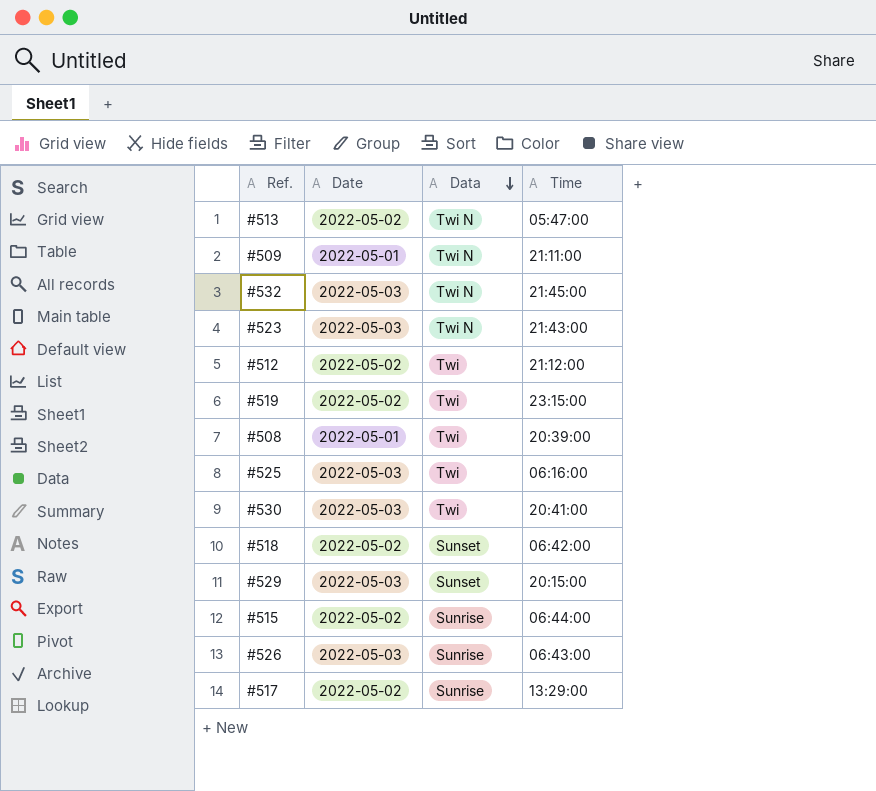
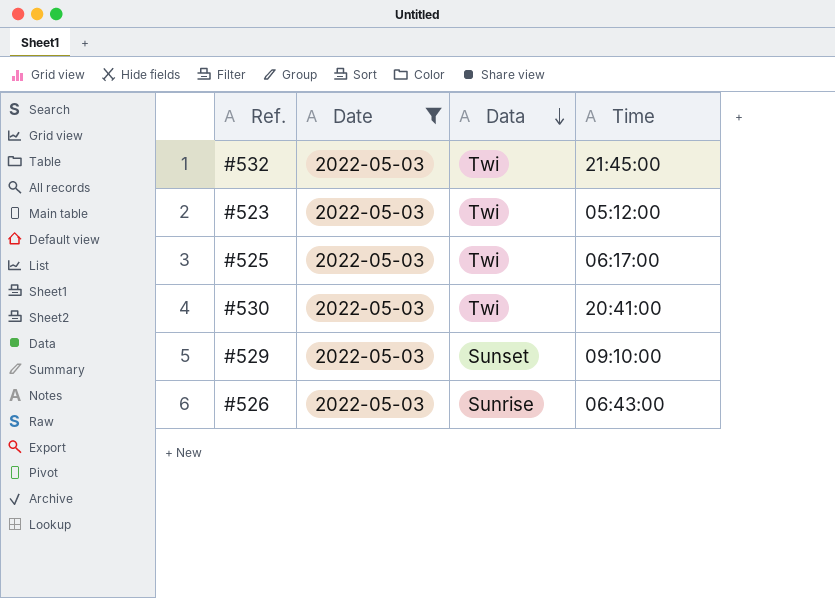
filter: none -> Date = 2022-05-03
#532 | Data: Twi N -> Twi
#523 | Data: Twi N -> Twi
#523 | Time: 21:43:00 -> 05:12:00
#525 | Time: 06:16:00 -> 06:17:00
#529 | Time: 20:15:00 -> 09:10:00

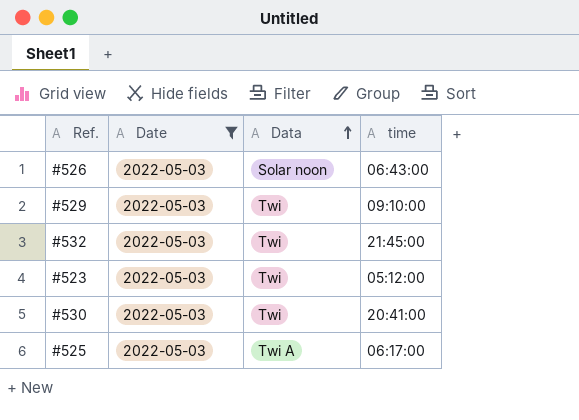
row order: Data descending -> Data ascending
column name: Time -> time
#526 | Data: Sunrise -> Solar noon
#529 | Data: Sunset -> Twi
#525 | Data: Twi -> Twi A

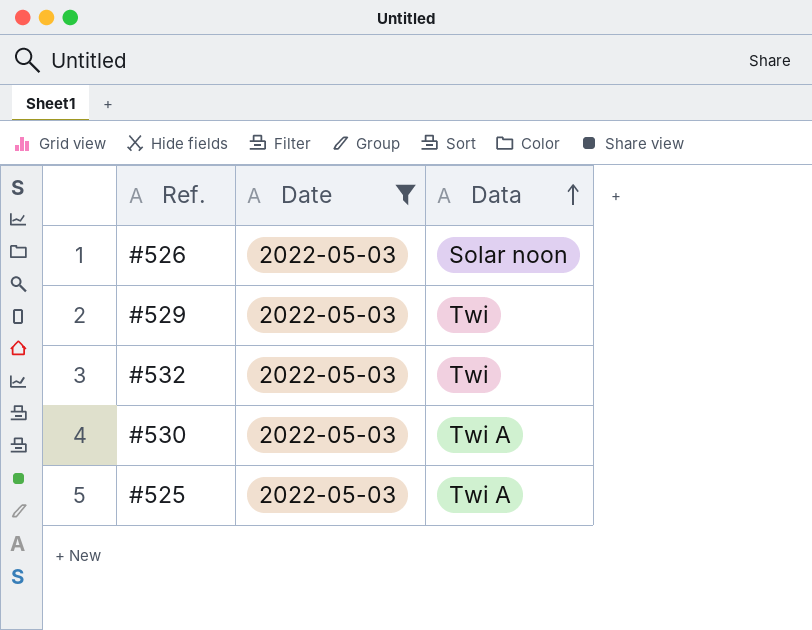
column time | position: 4 -> none
row #523: 2022-05-03 | Twi | 05:12:00 -> none
#530 | Data: Twi -> Twi A

